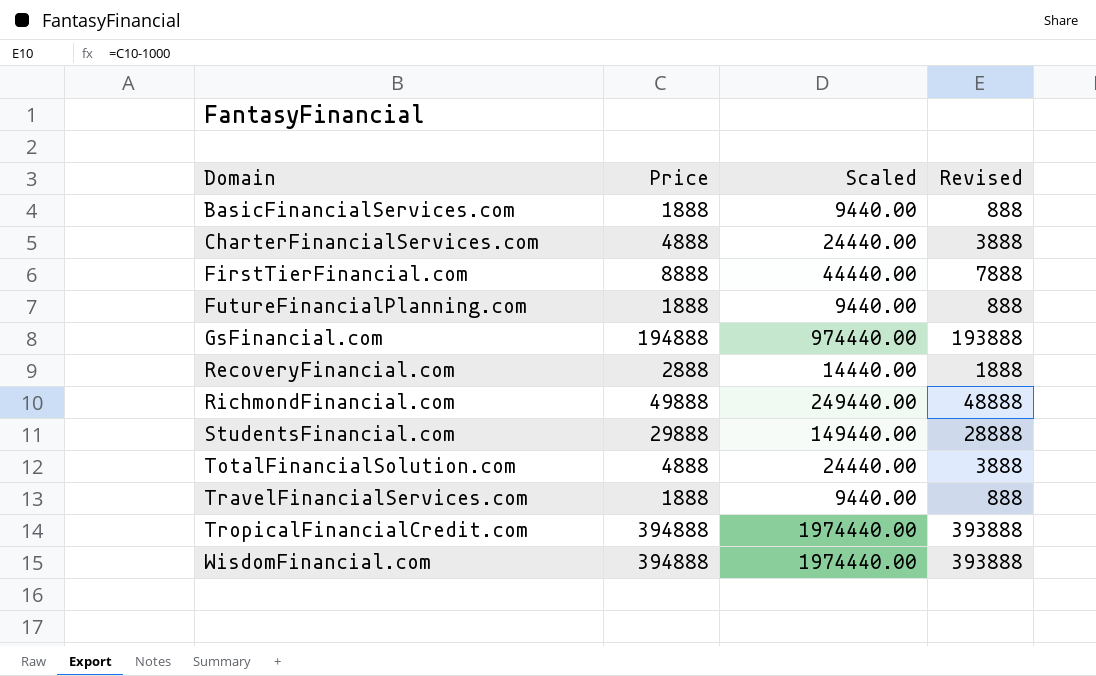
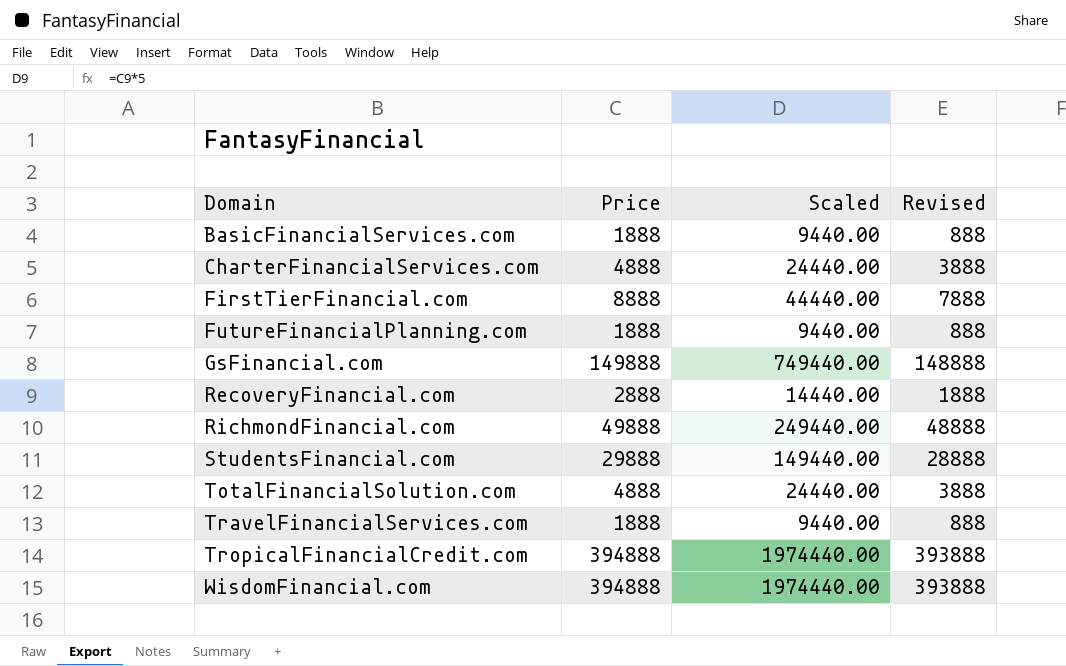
GsFinancial.com | Price: 194888 -> 149888
GsFinancial.com | Scaled: 974440.00 -> 749440.00
GsFinancial.com | Revised: 193888 -> 148888

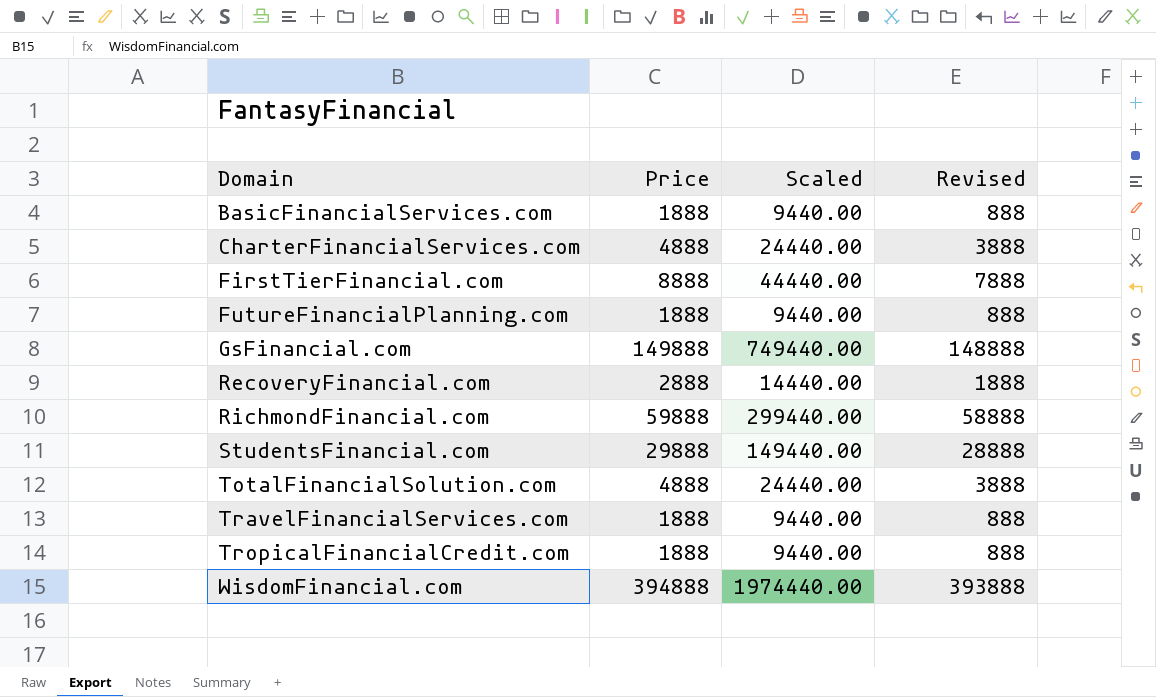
RichmondFinancial.com | Price: 49888 -> 59888
RichmondFinancial.com | Scaled: 249440.00 -> 299440.00
RichmondFinancial.com | Revised: 48888 -> 58888
TropicalFinancialCredit.com | Price: 394888 -> 1888
TropicalFinancialCredit.com | Scaled: 1974440.00 -> 9440.00
TropicalFinancialCredit.com | Revised: 393888 -> 888

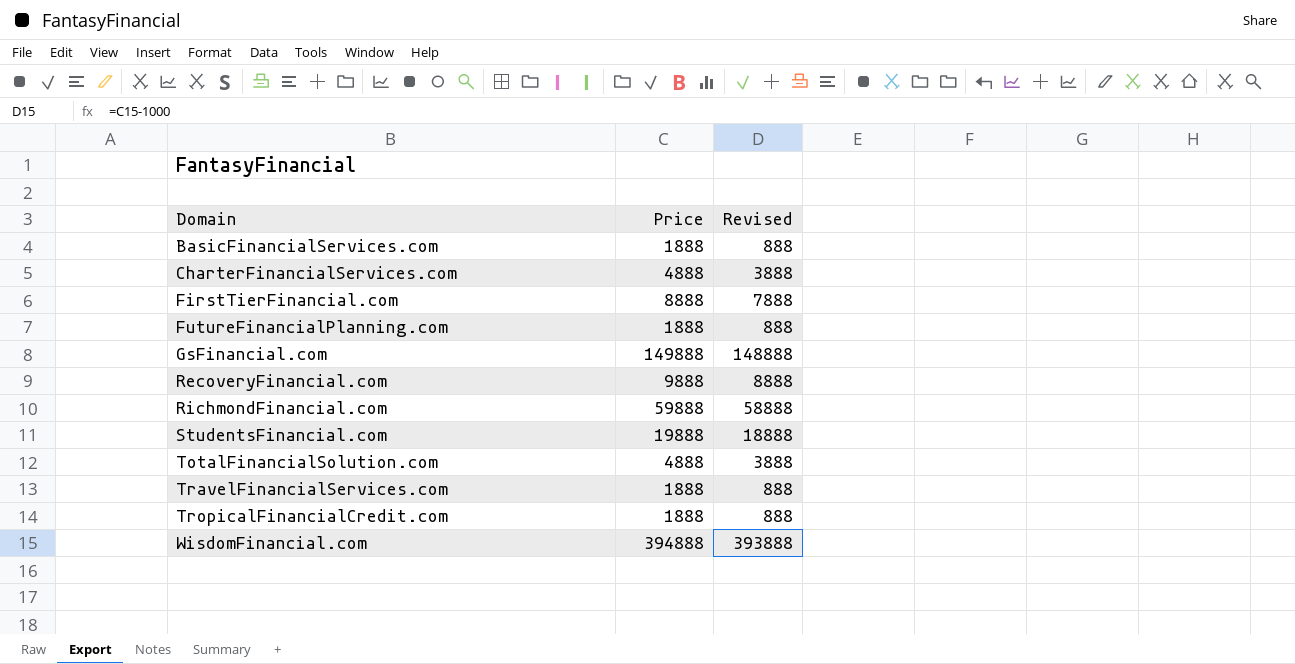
column Scaled | formula: [Price] * 5 -> none
RecoveryFinancial.com | Price: 2888 -> 9888
RecoveryFinancial.com | Revised: 1888 -> 8888
StudentsFinancial.com | Price: 29888 -> 19888
StudentsFinancial.com | Revised: 28888 -> 18888

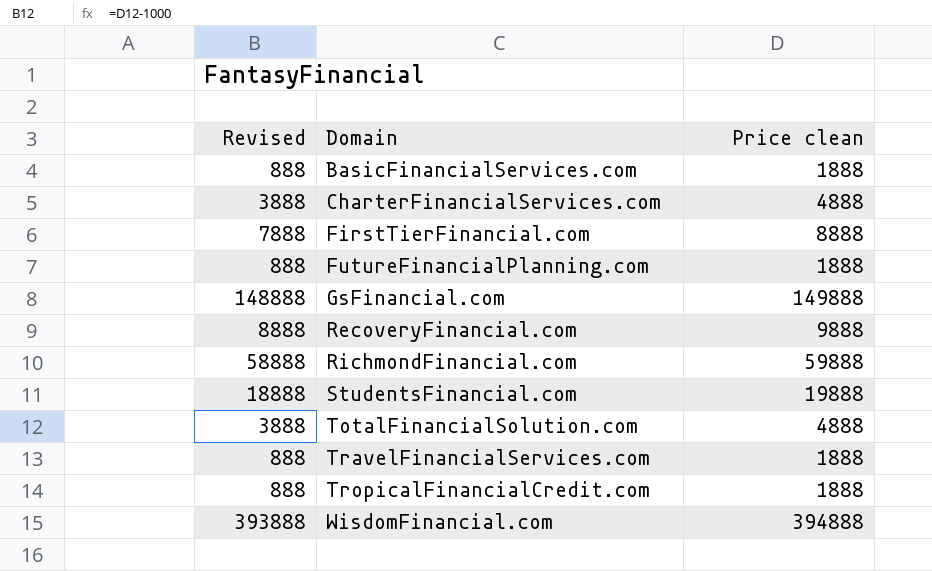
column Revised | position: 3 -> 1
column name: Price -> Price clean

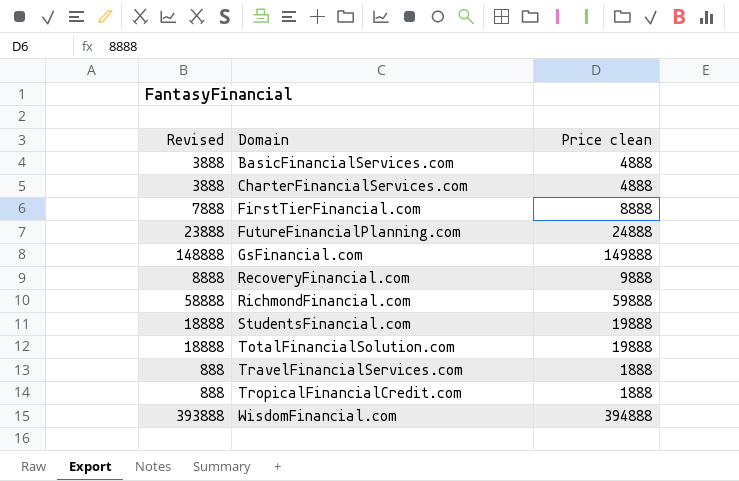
BasicFinancialServices.com | Revised: 888 -> 3888
BasicFinancialServices.com | Price clean: 1888 -> 4888
FutureFinancialPlanning.com | Revised: 888 -> 23888
FutureFinancialPlanning.com | Price clean: 1888 -> 24888
TotalFinancialSolution.com | Revised: 3888 -> 18888
TotalFinancialSolution.com | Price clean: 4888 -> 19888

